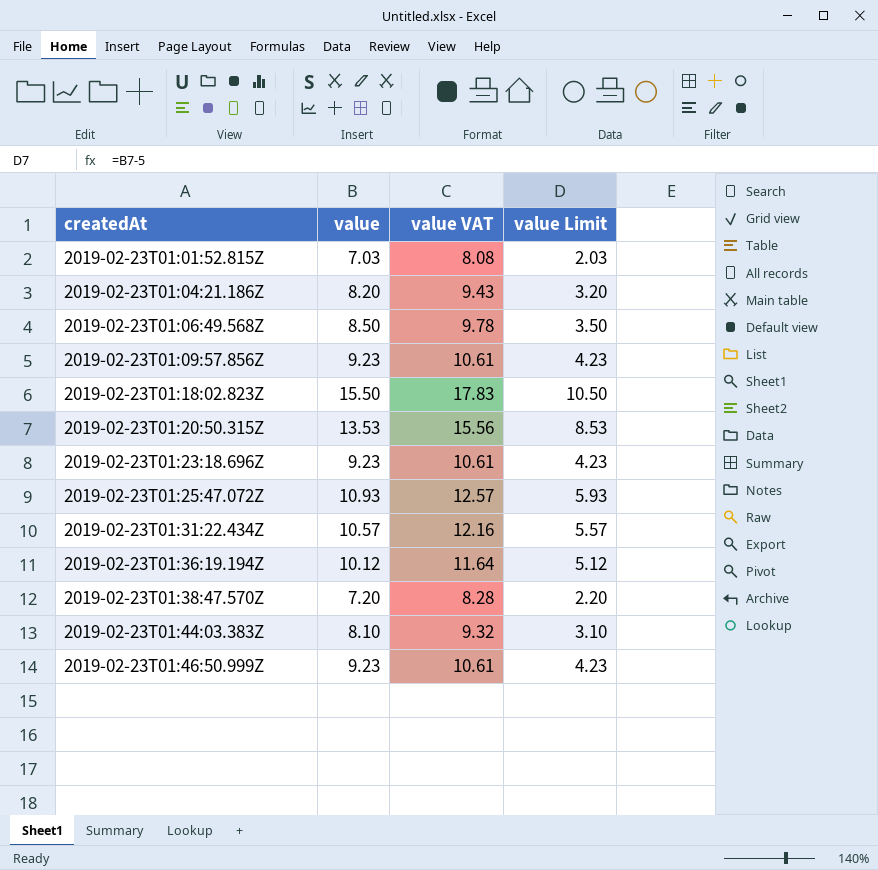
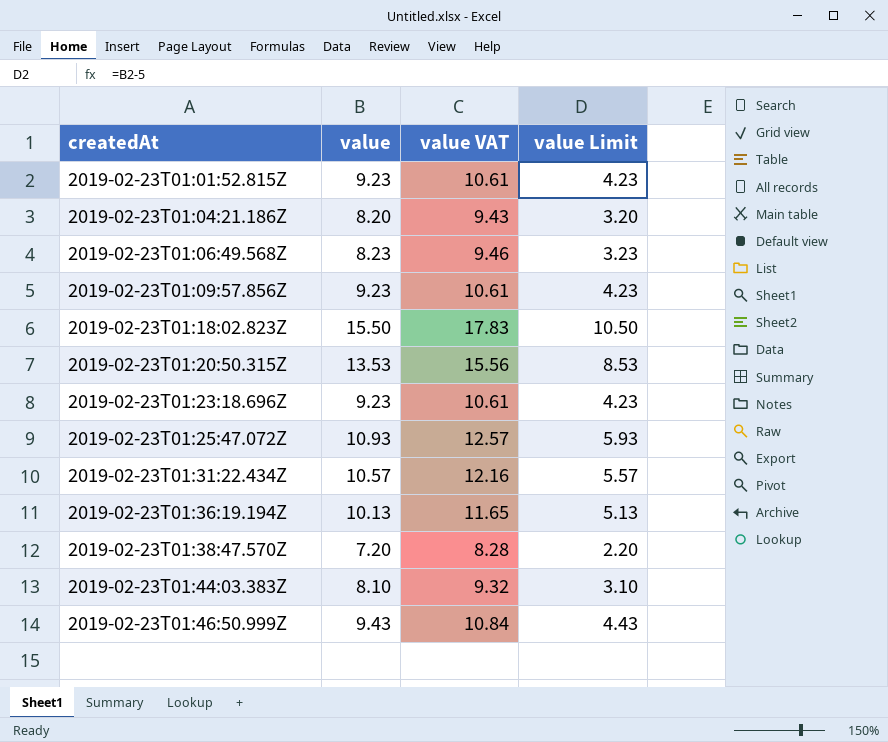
2019-02-23T01:01:52.815Z | value: 7.03 -> 9.23
2019-02-23T01:01:52.815Z | value VAT: 8.08 -> 10.61
2019-02-23T01:01:52.815Z | value Limit: 2.03 -> 4.23
2019-02-23T01:06:49.568Z | value: 8.50 -> 8.23
2019-02-23T01:06:49.568Z | value VAT: 9.78 -> 9.46
2019-02-23T01:06:49.568Z | value Limit: 3.50 -> 3.23
2019-02-23T01:36:19.194Z | value: 10.12 -> 10.13
2019-02-23T01:36:19.194Z | value VAT: 11.64 -> 11.65
2019-02-23T01:36:19.194Z | value Limit: 5.12 -> 5.13
2019-02-23T01:46:50.999Z | value: 9.23 -> 9.43
2019-02-23T01:46:50.999Z | value VAT: 10.61 -> 10.84
2019-02-23T01:46:50.999Z | value Limit: 4.23 -> 4.43

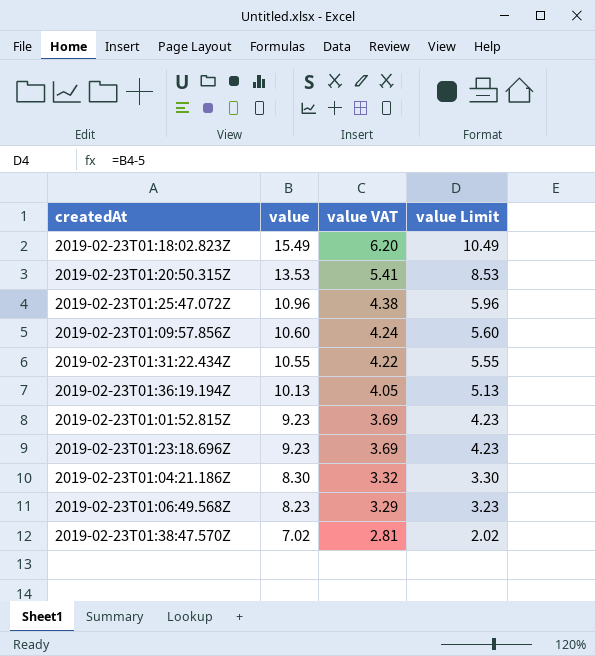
row order: createdAt ascending -> value descending
column value VAT | formula: [value] * 1.15 -> [value] * 0.4
row 2019-02-23T01:44:03.383Z: 8.10 | 9.32 | 3.10 -> none
row 2019-02-23T01:46:50.999Z: 9.43 | 10.84 | 4.43 -> none
2019-02-23T01:18:02.823Z | value: 15.50 -> 15.49
2019-02-23T01:18:02.823Z | value Limit: 10.50 -> 10.49
2019-02-23T01:25:47.072Z | value: 10.93 -> 10.96
2019-02-23T01:25:47.072Z | value Limit: 5.93 -> 5.96
2019-02-23T01:09:57.856Z | value: 9.23 -> 10.60
2019-02-23T01:09:57.856Z | value Limit: 4.23 -> 5.60
2019-02-23T01:31:22.434Z | value: 10.57 -> 10.55
2019-02-23T01:31:22.434Z | value Limit: 5.57 -> 5.55
2019-02-23T01:04:21.186Z | value: 8.20 -> 8.30
2019-02-23T01:04:21.186Z | value Limit: 3.20 -> 3.30
2019-02-23T01:38:47.570Z | value: 7.20 -> 7.02
2019-02-23T01:38:47.570Z | value Limit: 2.20 -> 2.02

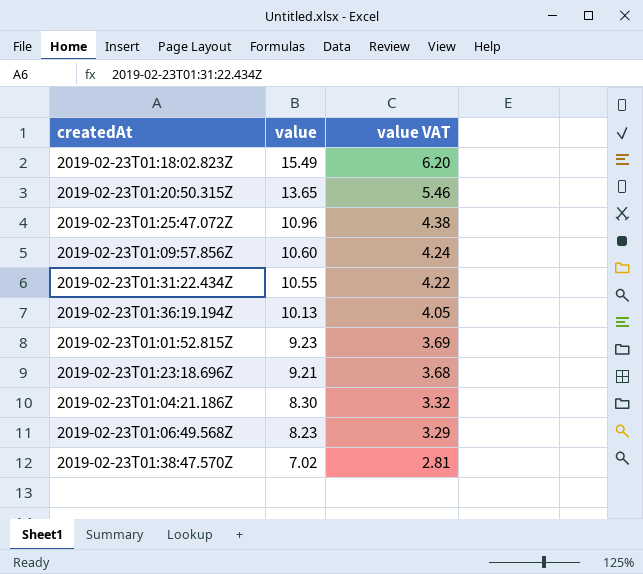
column value Limit | formula: [value] - 5 -> none
2019-02-23T01:20:50.315Z | value: 13.53 -> 13.65
2019-02-23T01:20:50.315Z | value VAT: 5.41 -> 5.46
2019-02-23T01:23:18.696Z | value: 9.23 -> 9.21
2019-02-23T01:23:18.696Z | value VAT: 3.69 -> 3.68

